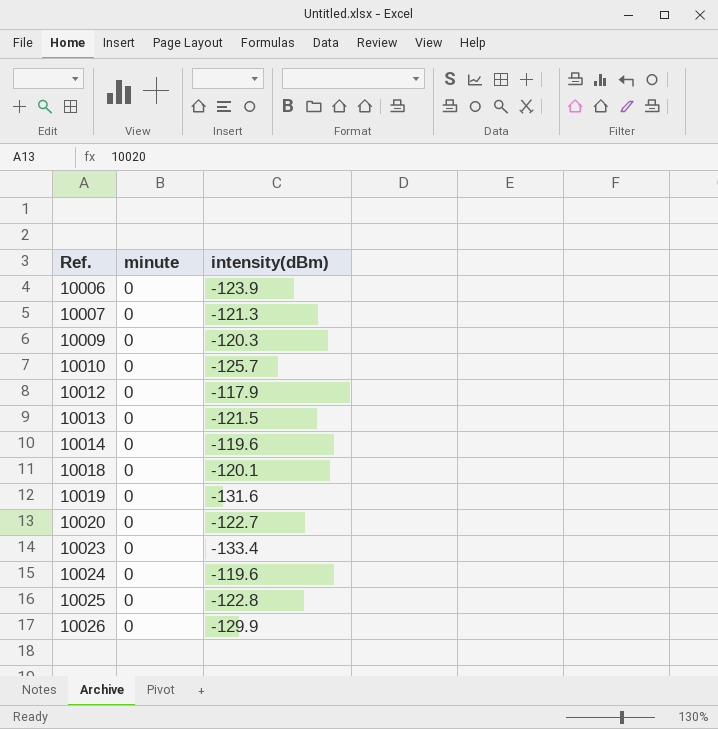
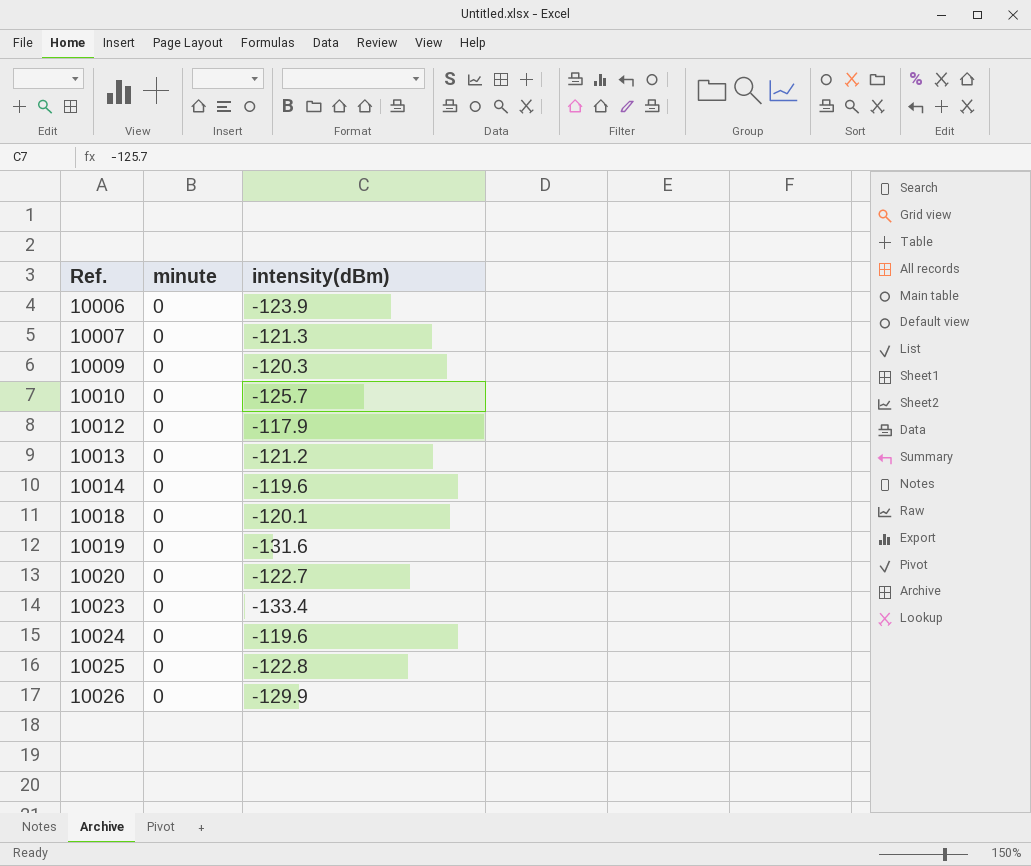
10013 | intensity(dBm): -121.5 -> -121.2

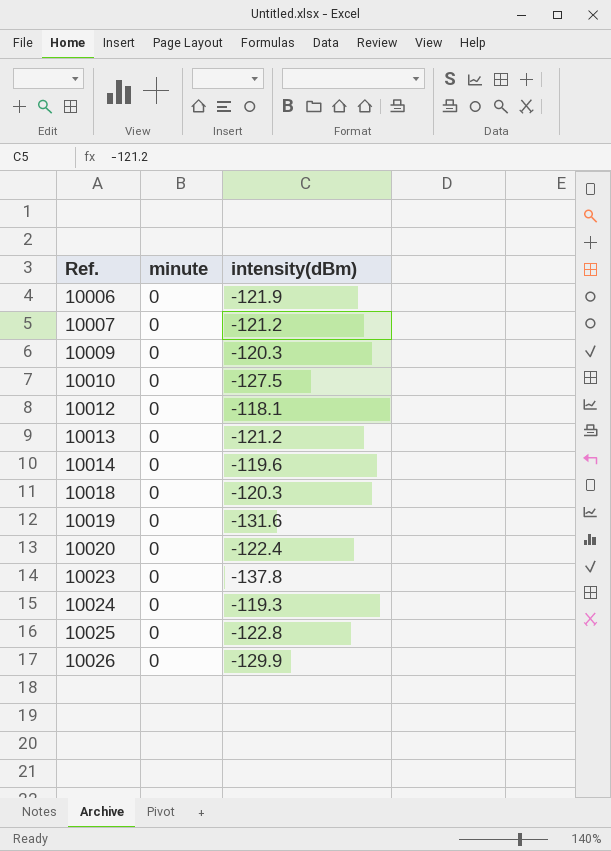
10006 | intensity(dBm): -123.9 -> -121.9
10007 | intensity(dBm): -121.3 -> -121.2
10010 | intensity(dBm): -125.7 -> -127.5
10012 | intensity(dBm): -117.9 -> -118.1
10018 | intensity(dBm): -120.1 -> -120.3
10020 | intensity(dBm): -122.7 -> -122.4
10023 | intensity(dBm): -133.4 -> -137.8
10024 | intensity(dBm): -119.6 -> -119.3

